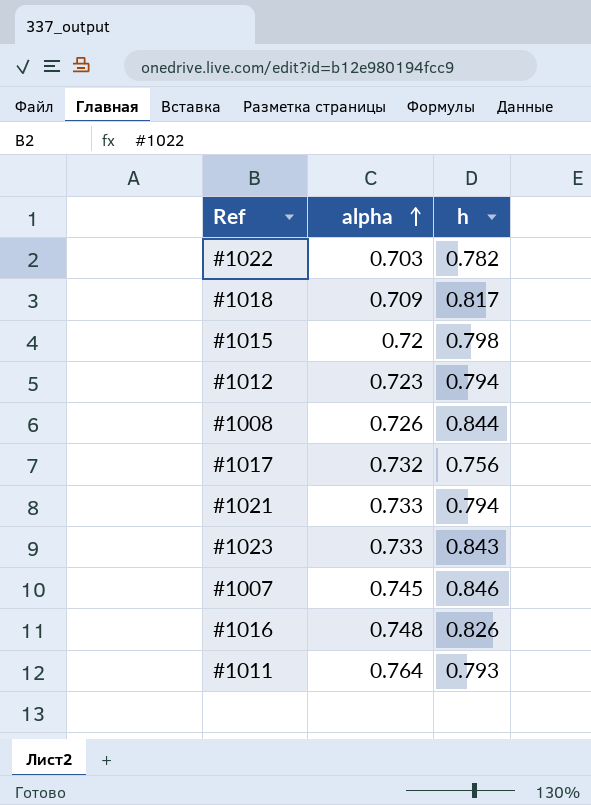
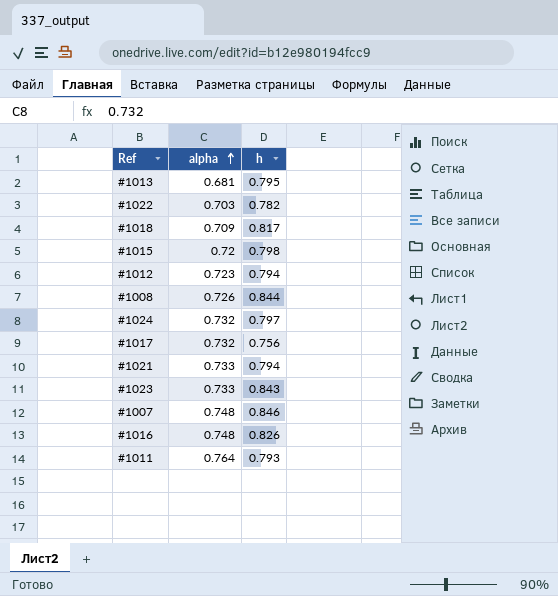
row #1013: none -> 0.681 | 0.795
row #1024: none -> 0.732 | 0.797
#1007 | alpha: 0.745 -> 0.748

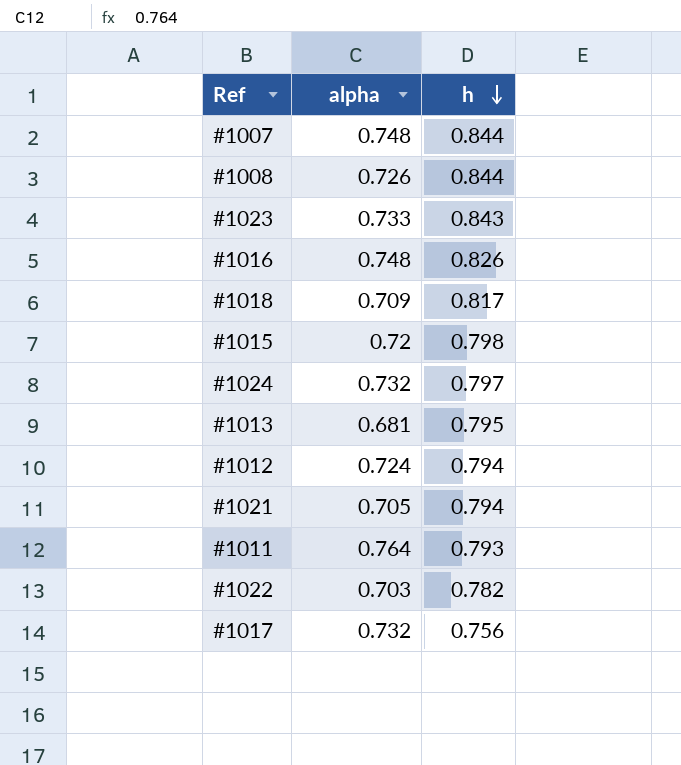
row order: alpha ascending -> h descending
#1007 | h: 0.846 -> 0.844
#1012 | alpha: 0.723 -> 0.724
#1021 | alpha: 0.733 -> 0.705

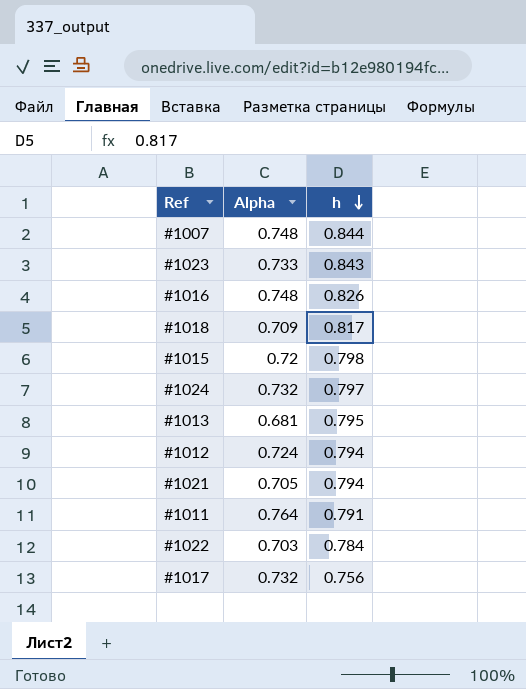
column name: alpha -> Alpha
row #1008: 0.726 | 0.844 -> none
#1011 | h: 0.793 -> 0.791
#1022 | h: 0.782 -> 0.784

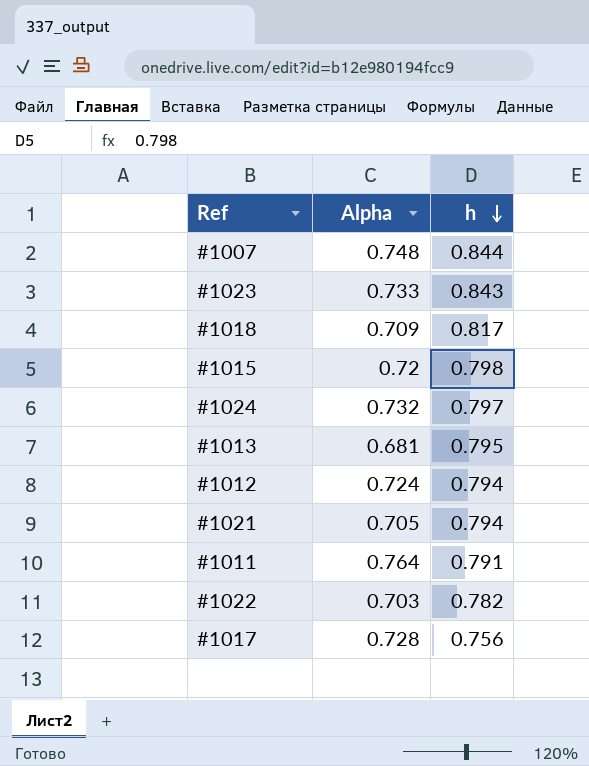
row #1016: 0.748 | 0.826 -> none
#1022 | h: 0.784 -> 0.782
#1017 | Alpha: 0.732 -> 0.728

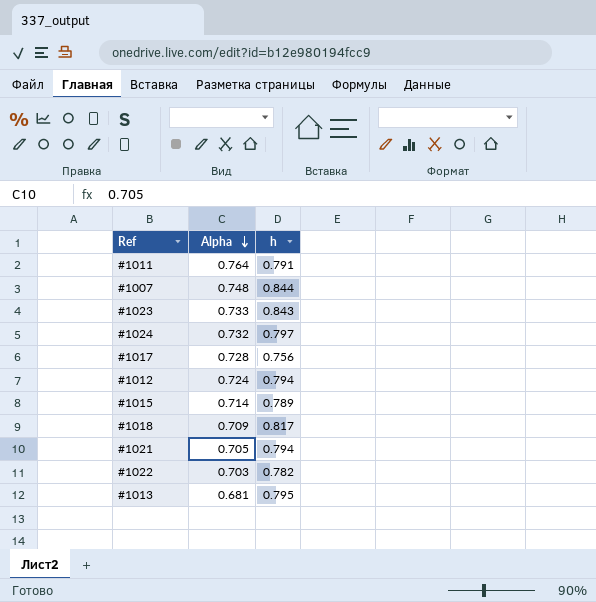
row order: h descending -> Alpha descending
#1015 | Alpha: 0.72 -> 0.714
#1015 | h: 0.798 -> 0.789

